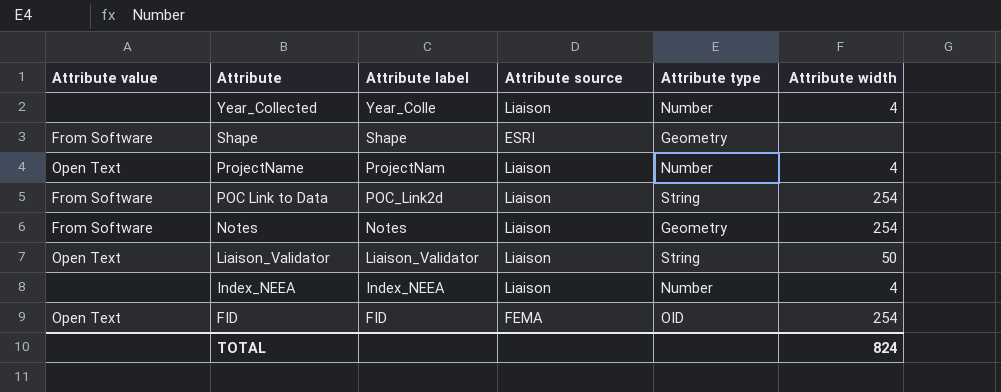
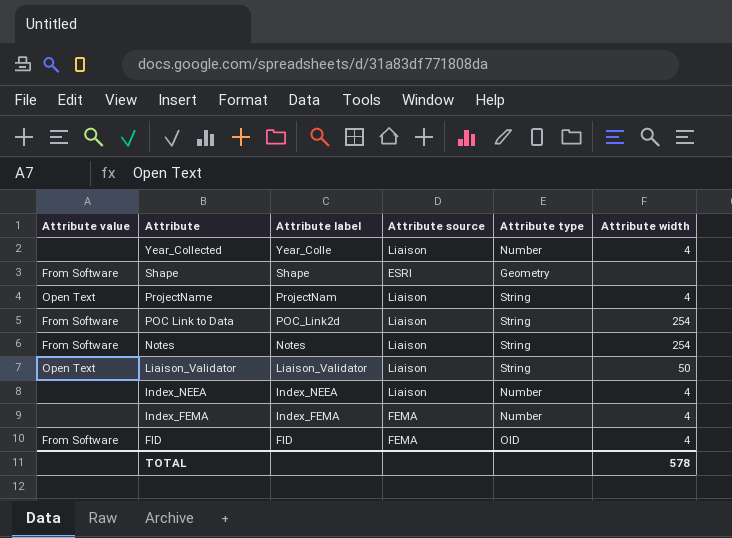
ProjectName | Attribute type: Number -> String
Notes | Attribute type: Geometry -> String
row Index_FEMA: none -> none | Index_FEMA | FEMA | Number | 4
FID | Attribute value: Open Text -> From Software
FID | Attribute width: 254 -> 4
TOTAL | Attribute width: 824 -> 578

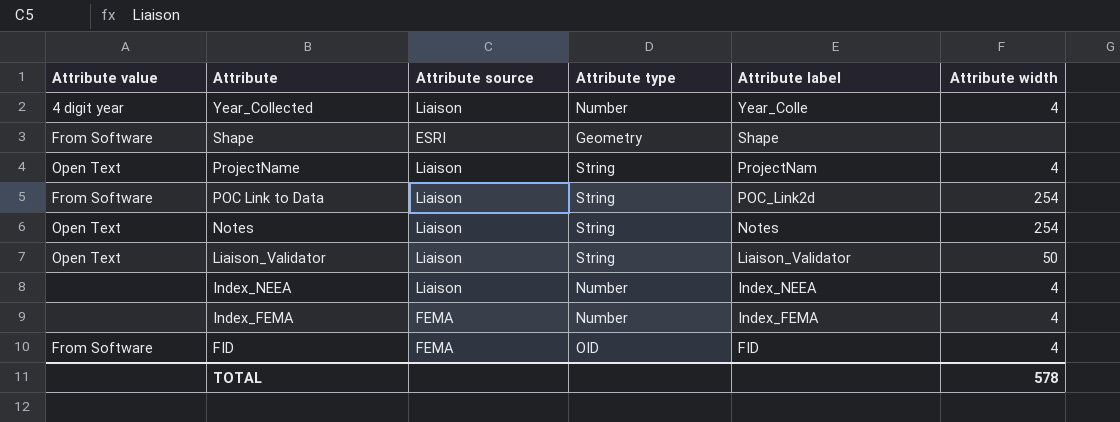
column Attribute label | position: 3 -> 5
Year_Collected | Attribute value: none -> 4 digit year
Notes | Attribute value: From Software -> Open Text

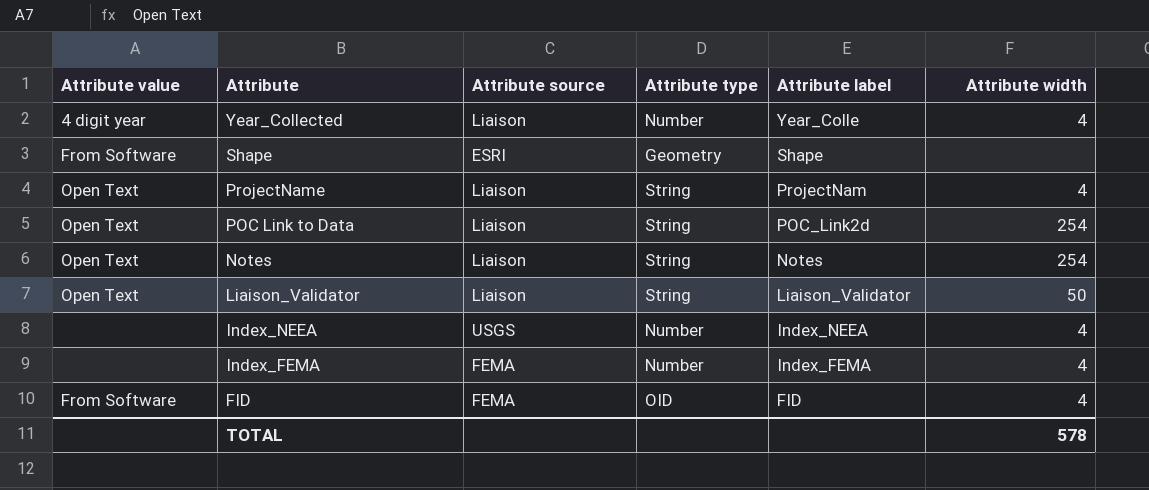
POC Link to Data | Attribute value: From Software -> Open Text
Index_NEEA | Attribute source: Liaison -> USGS

